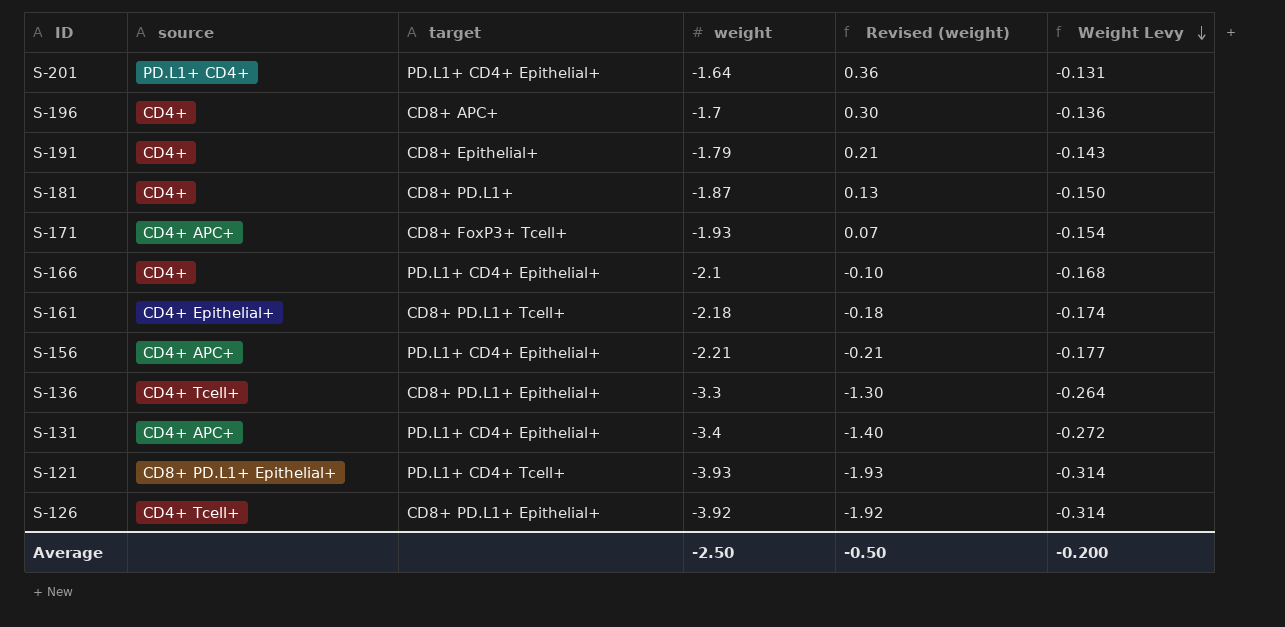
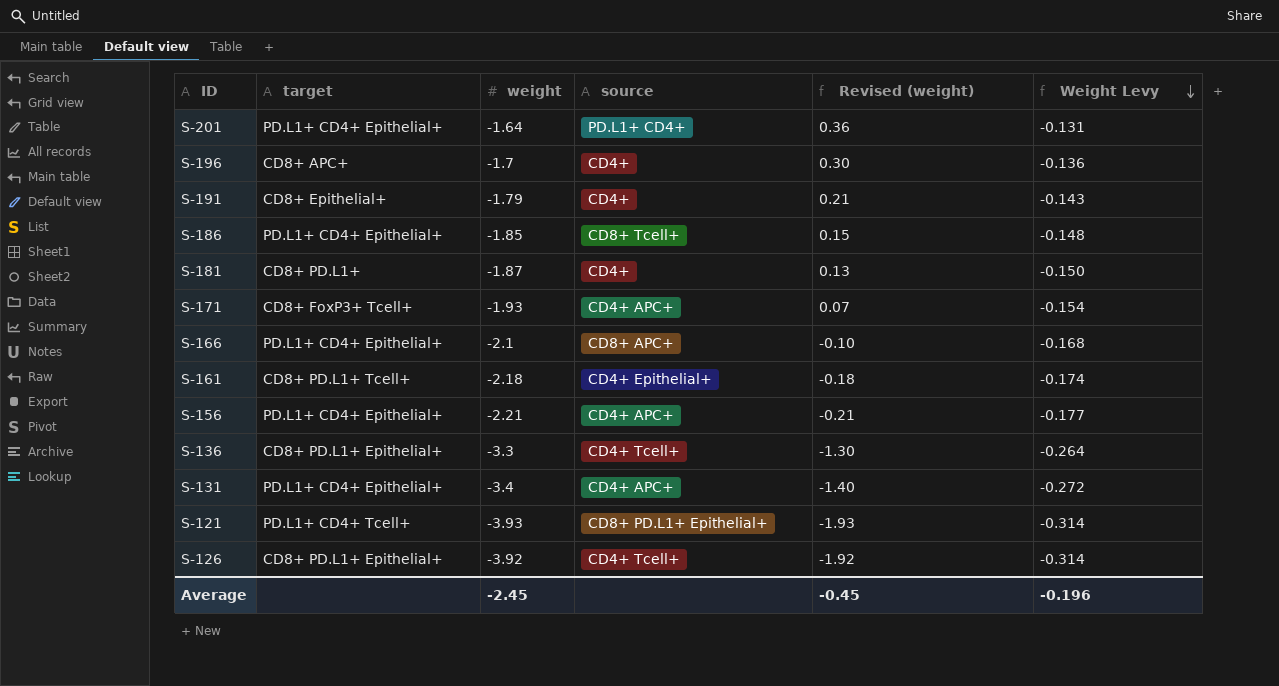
column source | position: 2 -> 4
row S-186: none -> PD.L1+ CD4+ Epithelial+ | -1.85 | CD8+ Tcell+ | 0.15 | -0.148
S-166 | source: CD4+ -> CD8+ APC+
Average | weight: -2.50 -> -2.45
Average | Revised (weight): -0.50 -> -0.45
Average | Weight Levy: -0.200 -> -0.196

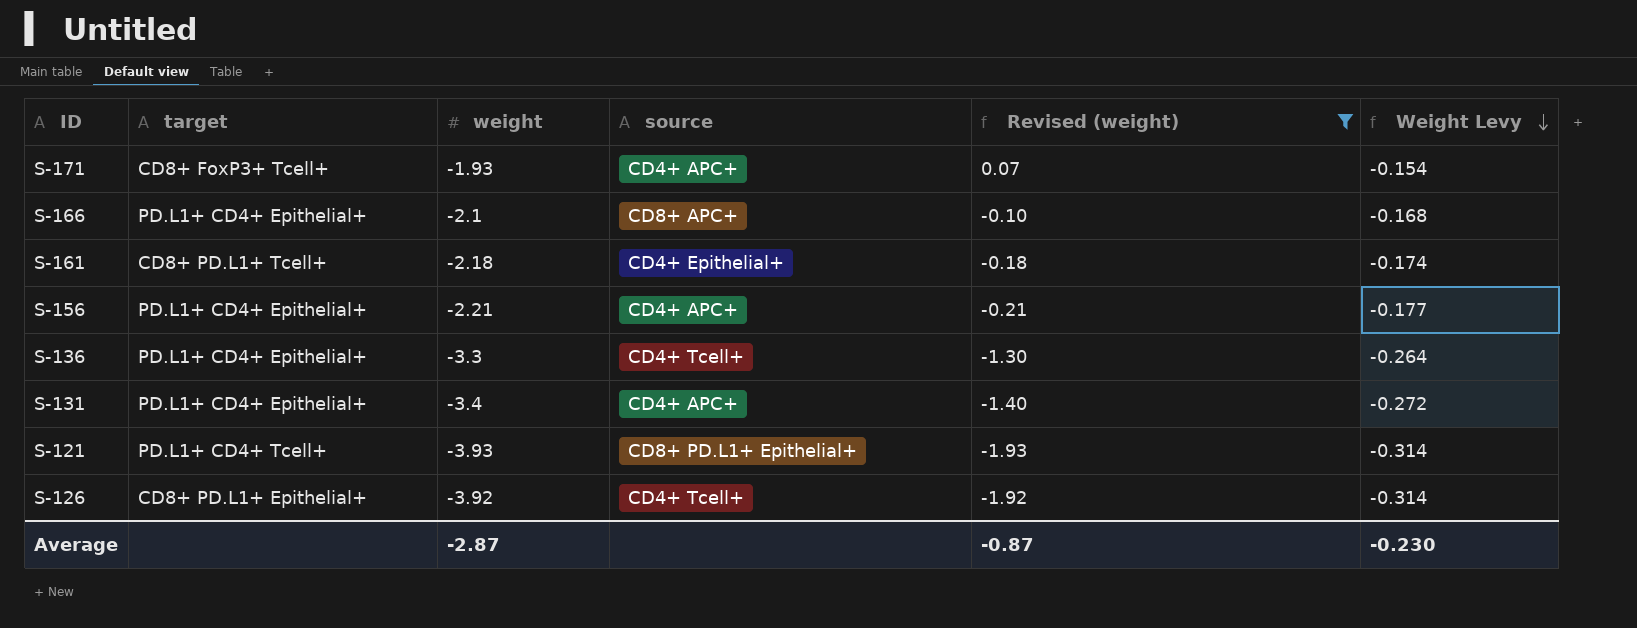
filter: none -> Revised (weight) <= 0.07
S-136 | target: CD8+ PD.L1+ Epithelial+ -> PD.L1+ CD4+ Epithelial+
Average | weight: -2.45 -> -2.87
Average | Revised (weight): -0.45 -> -0.87
Average | Weight Levy: -0.196 -> -0.230

